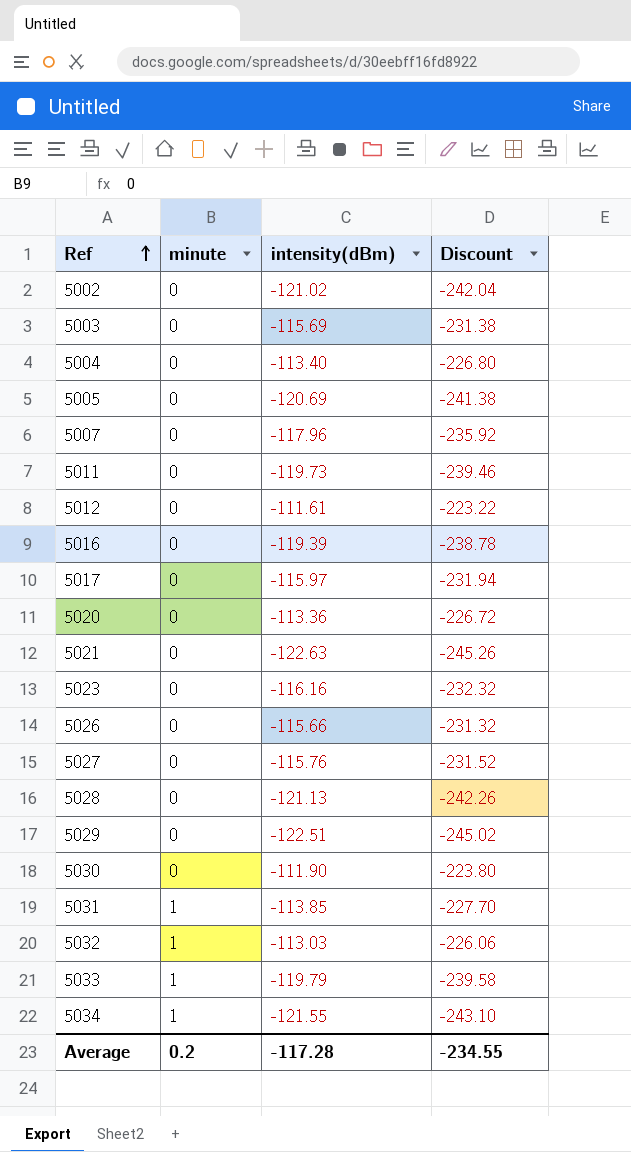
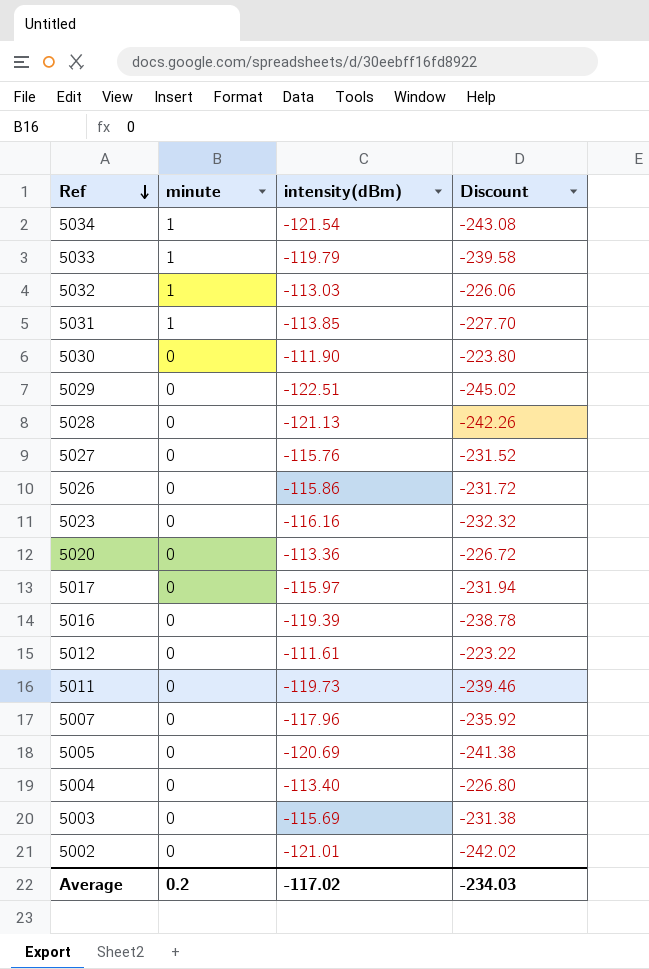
row order: Ref ascending -> Ref descending
row 5021: 0 | -122.63 | -245.26 -> none
5034 | intensity(dBm): -121.55 -> -121.54
5034 | Discount: -243.10 -> -243.08
5026 | intensity(dBm): -115.66 -> -115.86
5026 | Discount: -231.32 -> -231.72
5002 | intensity(dBm): -121.02 -> -121.01
5002 | Discount: -242.04 -> -242.02
Average | intensity(dBm): -117.28 -> -117.02
Average | Discount: -234.55 -> -234.03

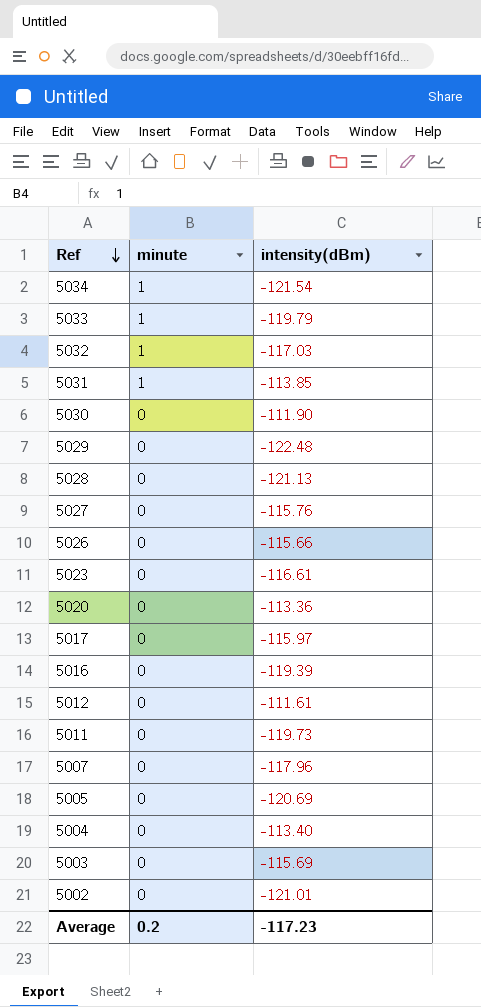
column Discount | formula: [intensity(dBm)] * 2 -> none
5032 | intensity(dBm): -113.03 -> -117.03
5029 | intensity(dBm): -122.51 -> -122.48
5026 | intensity(dBm): -115.86 -> -115.66
5023 | intensity(dBm): -116.16 -> -116.61
Average | intensity(dBm): -117.02 -> -117.23

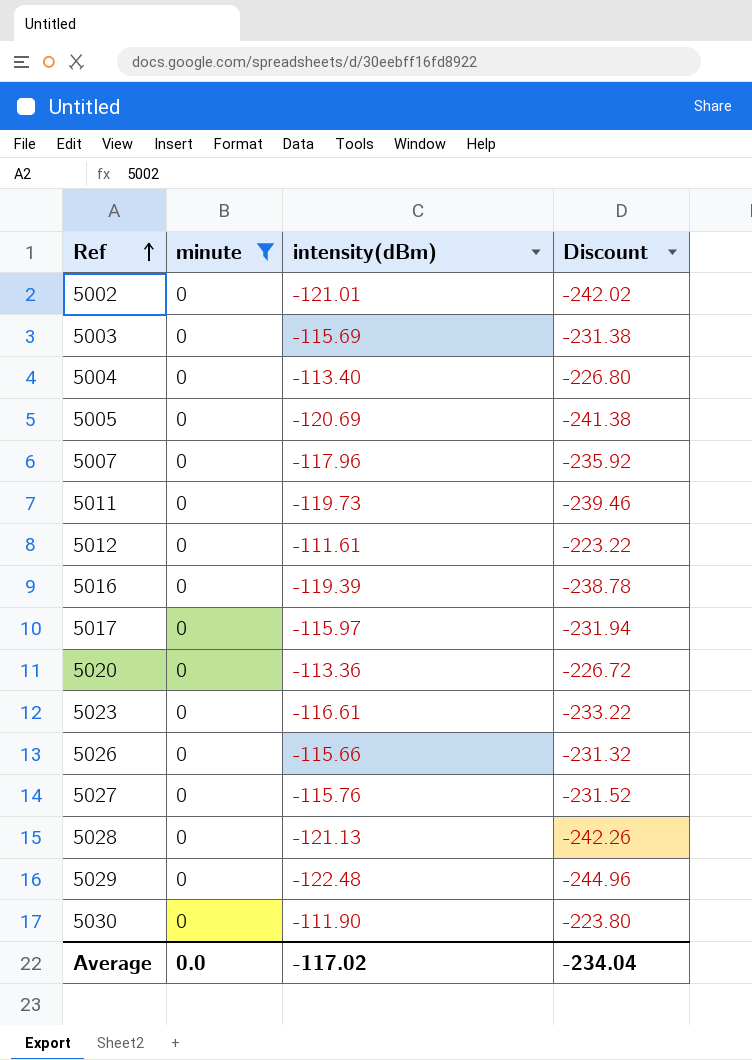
filter: none -> minute = 0
row order: Ref descending -> Ref ascending
column Discount | formula: none -> [intensity(dBm)] * 2
Average | minute: 0.2 -> 0.0
Average | intensity(dBm): -117.23 -> -117.02

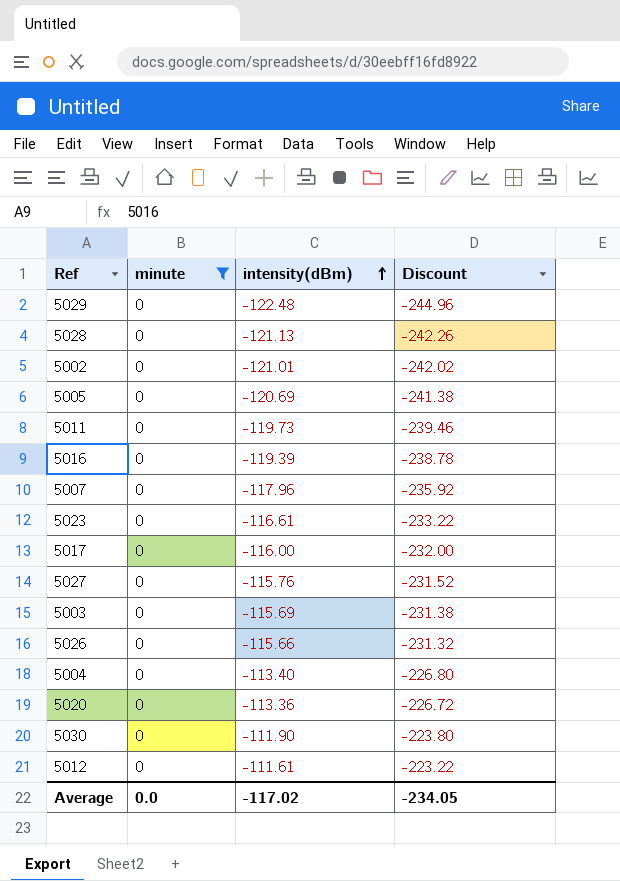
row order: Ref ascending -> intensity(dBm) ascending
5017 | intensity(dBm): -115.97 -> -116.00
5017 | Discount: -231.94 -> -232.00
Average | Discount: -234.04 -> -234.05

